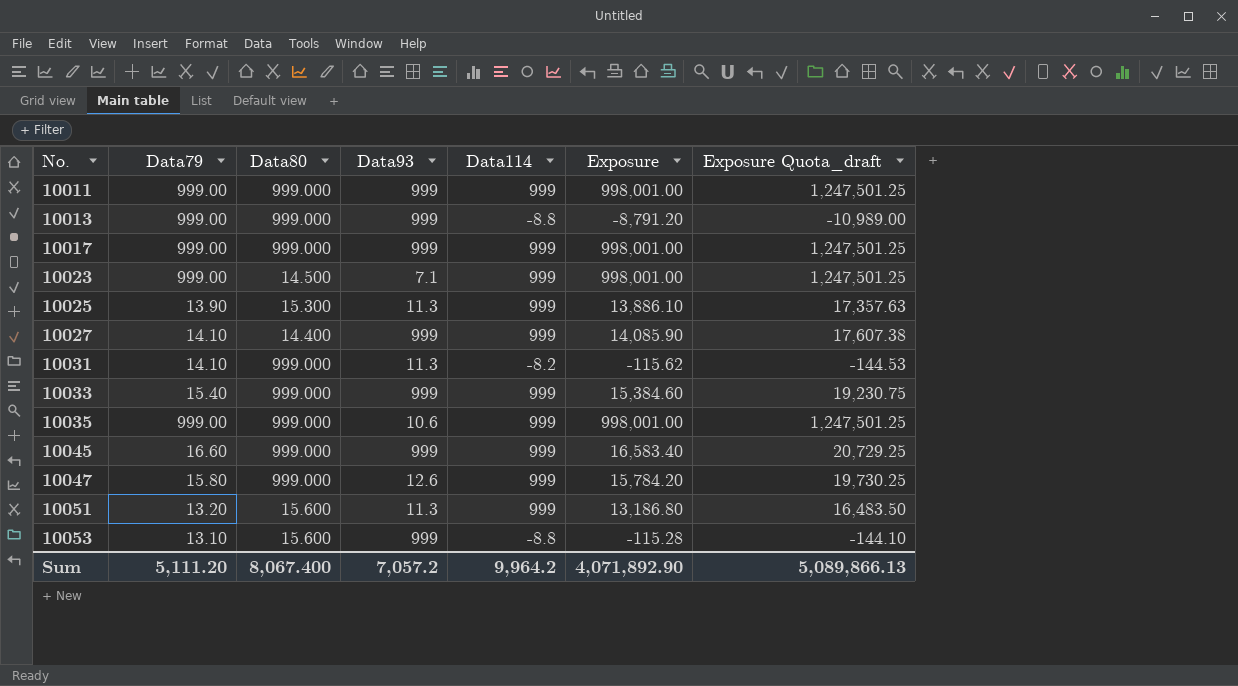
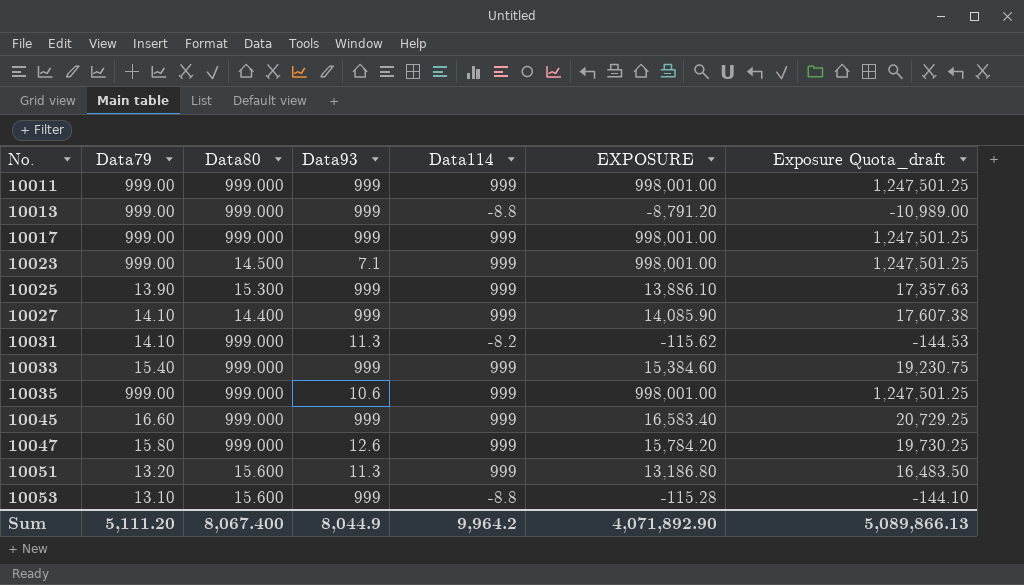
column name: Exposure -> EXPOSURE
10025 | Data93: 11.3 -> 999
Sum | Data93: 7,057.2 -> 8,044.9

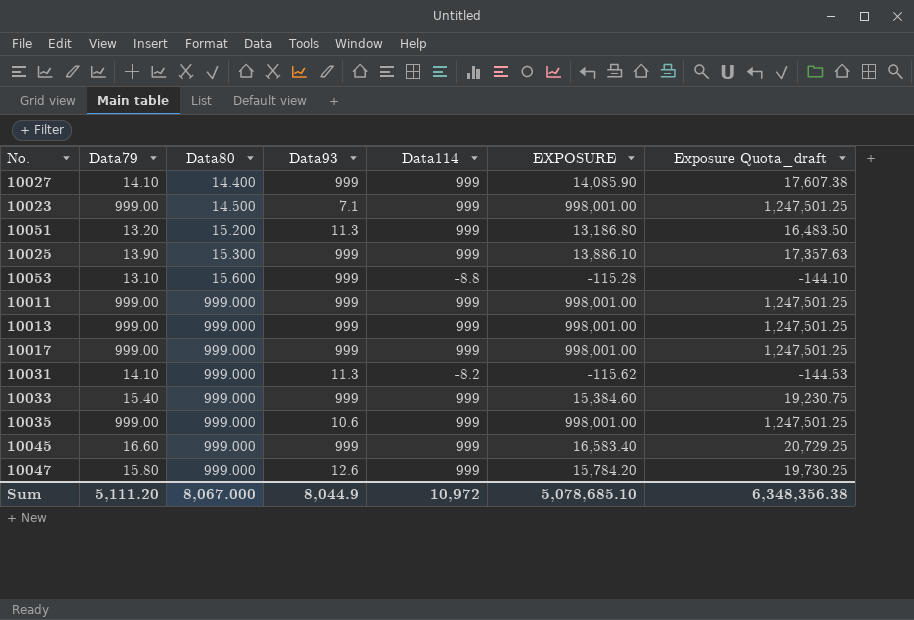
row order: No. ascending -> Data80 ascending
10051 | Data80: 15.600 -> 15.200
10013 | Data114: -8.8 -> 999
10013 | EXPOSURE: -8,791.20 -> 998,001.00
10013 | Exposure Quota_draft: -10,989.00 -> 1,247,501.25
Sum | Data80: 8,067.400 -> 8,067.000
Sum | Data114: 9,964.2 -> 10,972
Sum | EXPOSURE: 4,071,892.90 -> 5,078,685.10
Sum | Exposure Quota_draft: 5,089,866.13 -> 6,348,356.38

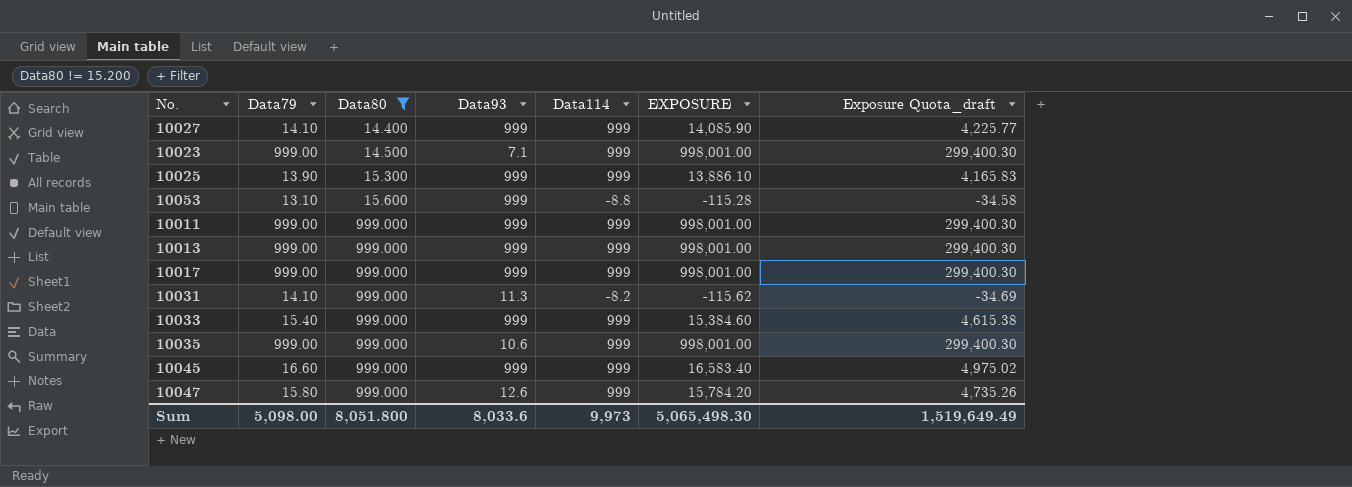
filter: none -> Data80 != 15.200
column Exposure Quota_draft | formula: [EXPOSURE] * 1.25 -> [EXPOSURE] * 0.3
Sum | Data79: 5,111.20 -> 5,098.00
Sum | Data80: 8,067.000 -> 8,051.800
Sum | Data93: 8,044.9 -> 8,033.6
Sum | Data114: 10,972 -> 9,973
Sum | EXPOSURE: 5,078,685.10 -> 5,065,498.30
Sum | Exposure Quota_draft: 6,348,356.38 -> 1,519,649.49

